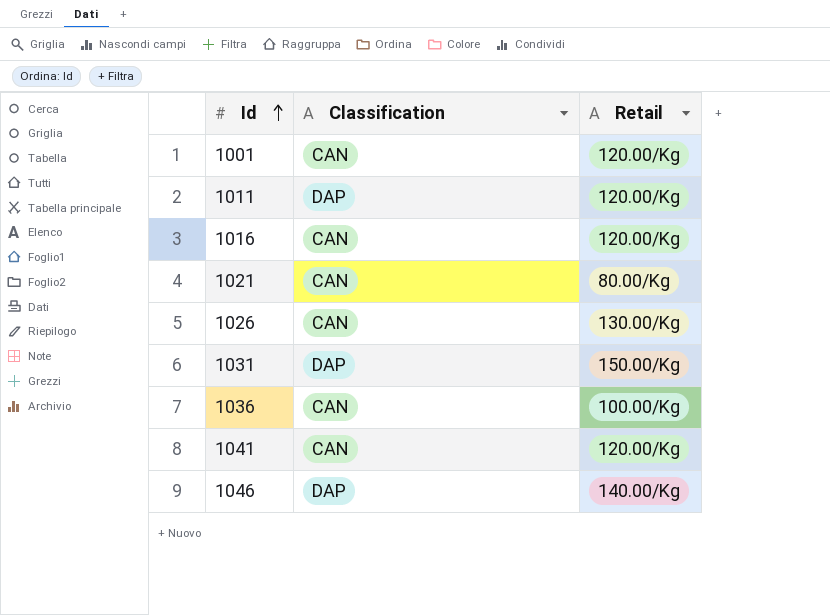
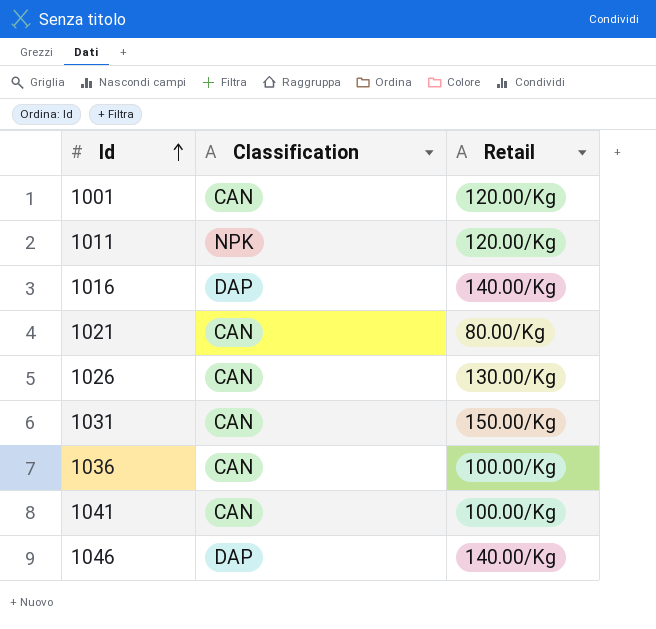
1011 | Classification: DAP -> NPK
1016 | Classification: CAN -> DAP
1016 | Retail: 120.00/Kg -> 140.00/Kg
1031 | Classification: DAP -> CAN
1041 | Retail: 120.00/Kg -> 100.00/Kg

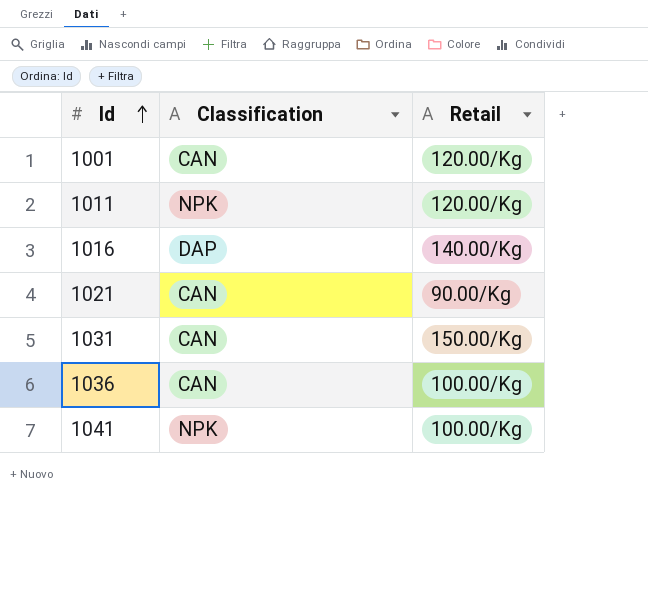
row 1026: CAN | 130.00/Kg -> none
row 1046: DAP | 140.00/Kg -> none
1021 | Retail: 80.00/Kg -> 90.00/Kg
1041 | Classification: CAN -> NPK

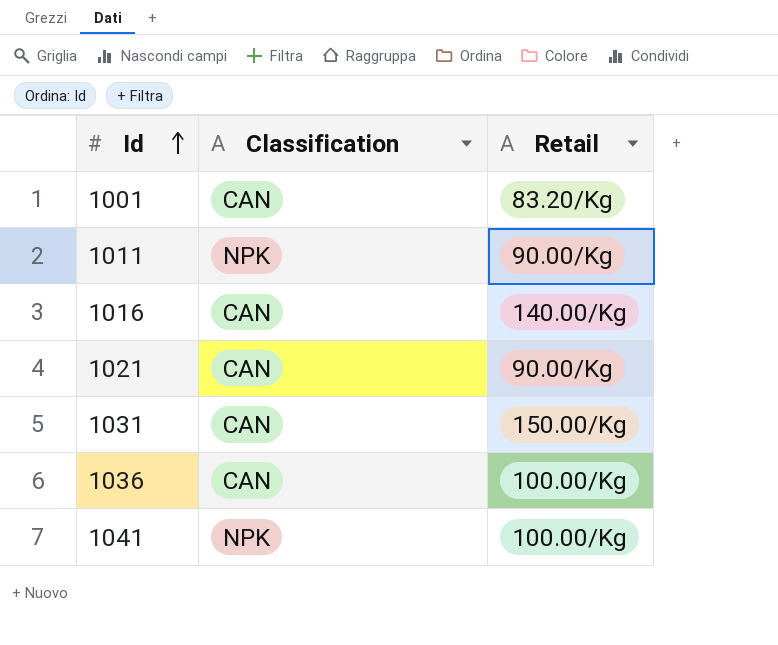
1001 | Retail: 120.00/Kg -> 83.20/Kg
1011 | Retail: 120.00/Kg -> 90.00/Kg
1016 | Classification: DAP -> CAN

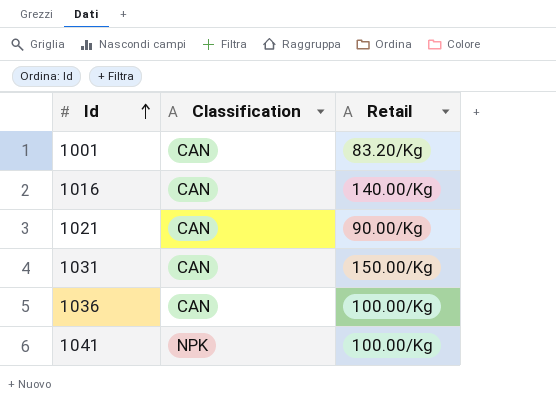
row 1011: NPK | 90.00/Kg -> none

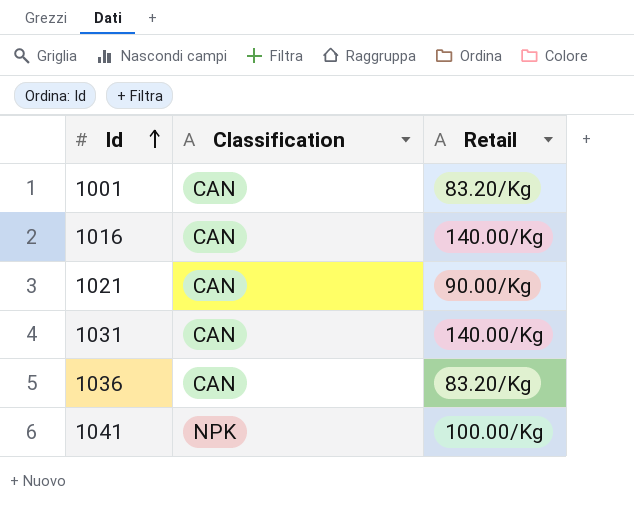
1031 | Retail: 150.00/Kg -> 140.00/Kg
1036 | Retail: 100.00/Kg -> 83.20/Kg

